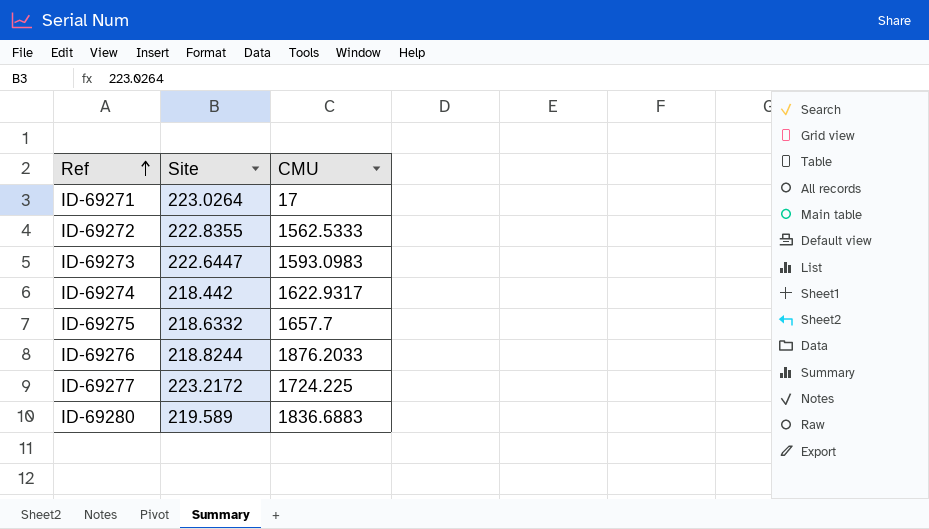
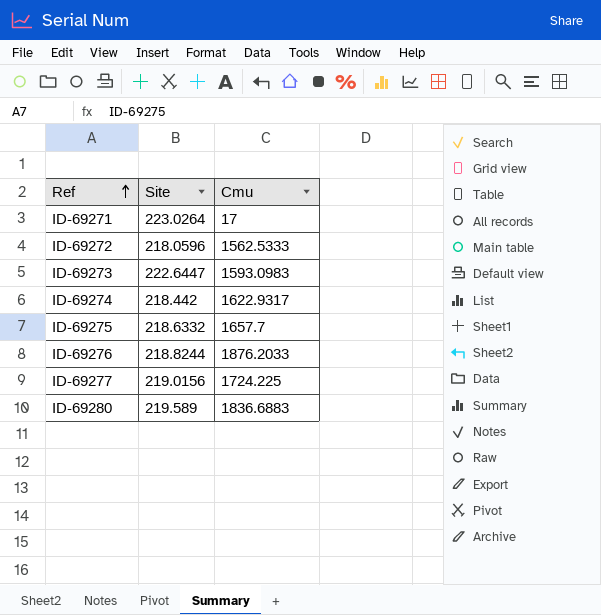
column name: CMU -> Cmu
ID-69272 | Site: 222.8355 -> 218.0596
ID-69277 | Site: 223.2172 -> 219.0156

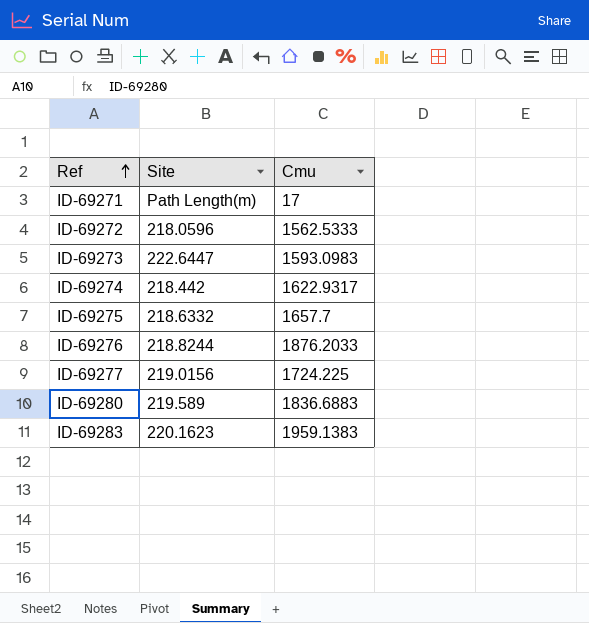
ID-69271 | Site: 223.0264 -> Path Length(m)
row ID-69283: none -> 220.1623 | 1959.1383

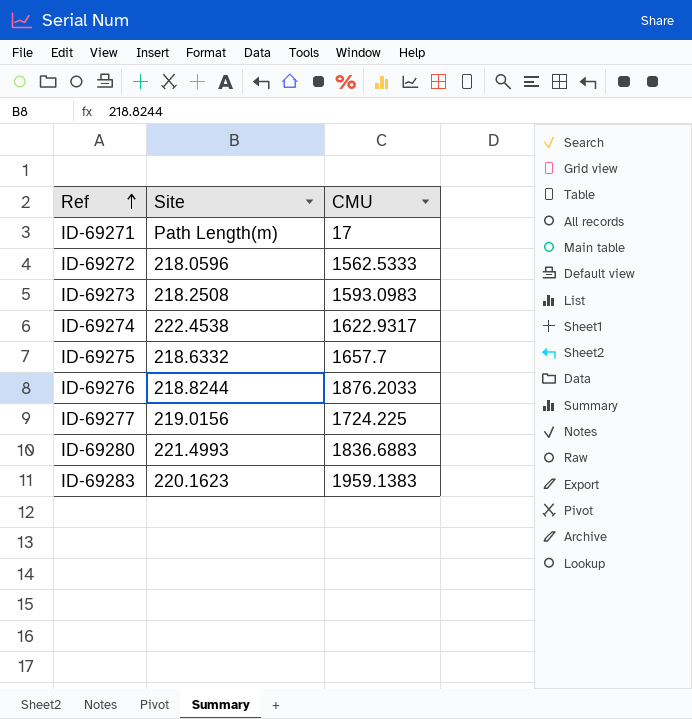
column name: Cmu -> CMU
ID-69273 | Site: 222.6447 -> 218.2508
ID-69274 | Site: 218.442 -> 222.4538
ID-69280 | Site: 219.589 -> 221.4993

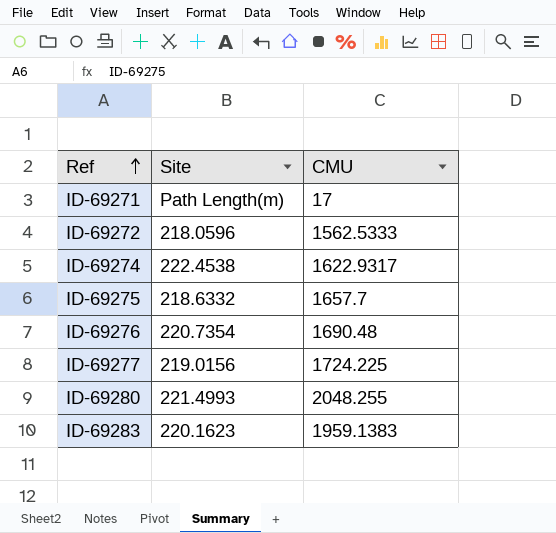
row ID-69273: 218.2508 | 1593.0983 -> none
ID-69276 | Site: 218.8244 -> 220.7354
ID-69276 | CMU: 1876.2033 -> 1690.48
ID-69280 | CMU: 1836.6883 -> 2048.255

